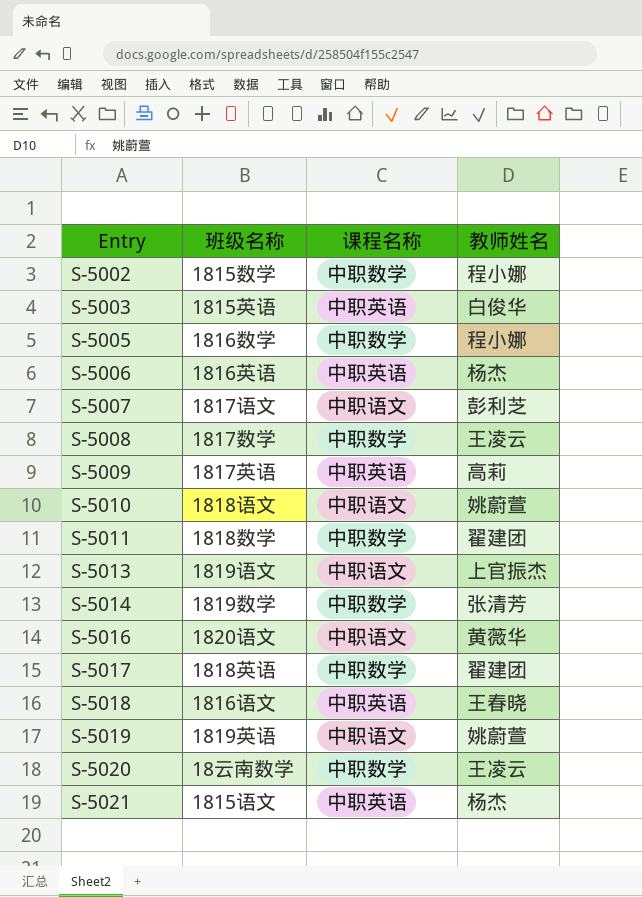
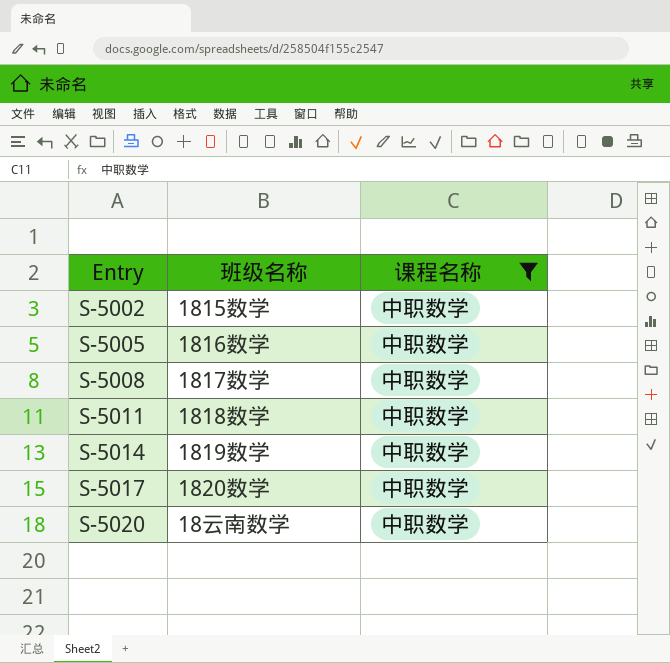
filter: none -> 课程名称 = 中职数学
column 教师姓名 | position: 4 -> none
S-5017 | 班级名称: 1818英语 -> 1820数学

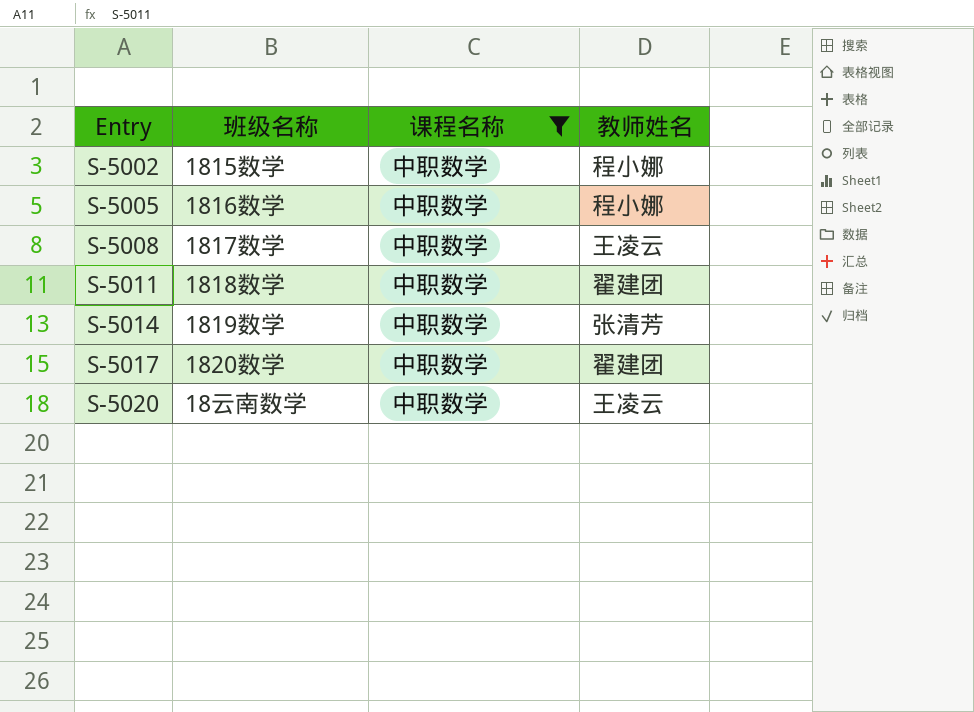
column 教师姓名 | position: none -> 4

